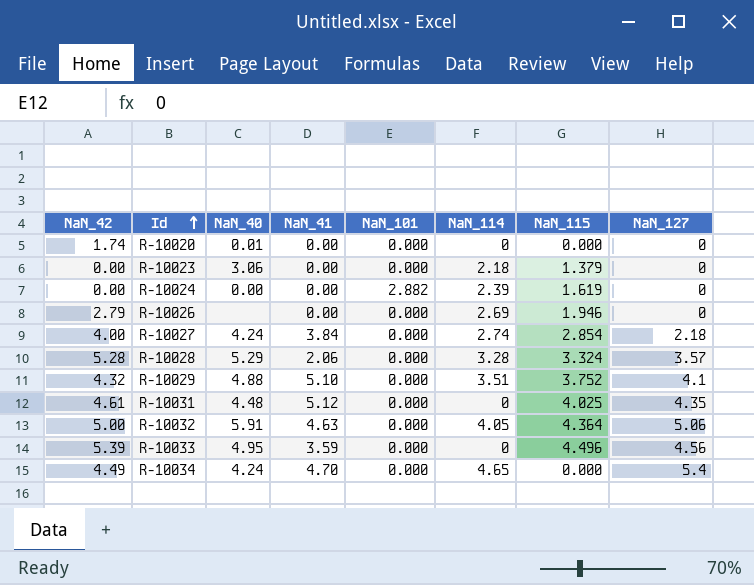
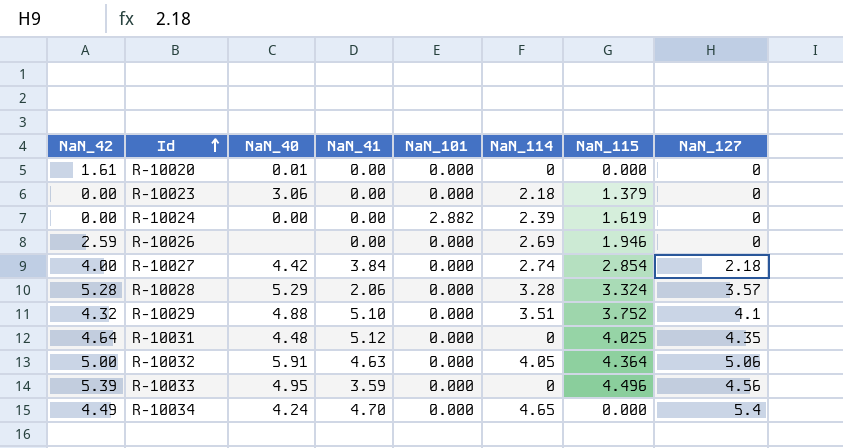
R-10020 | NaN_42: 1.74 -> 1.61
R-10026 | NaN_42: 2.79 -> 2.59
R-10027 | NaN_40: 4.24 -> 4.42
R-10031 | NaN_42: 4.61 -> 4.64

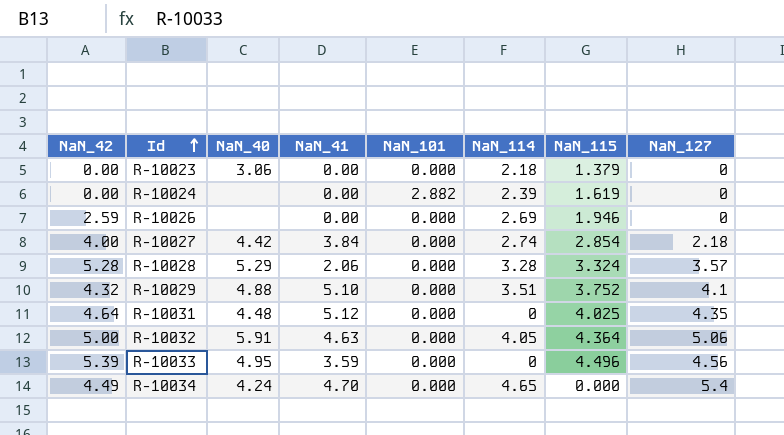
row R-10020: 1.61 | 0.01 | 0.00 | 0.000 | 0 | 0.000 | 0 -> none
R-10024 | NaN_40: 0.00 -> none

